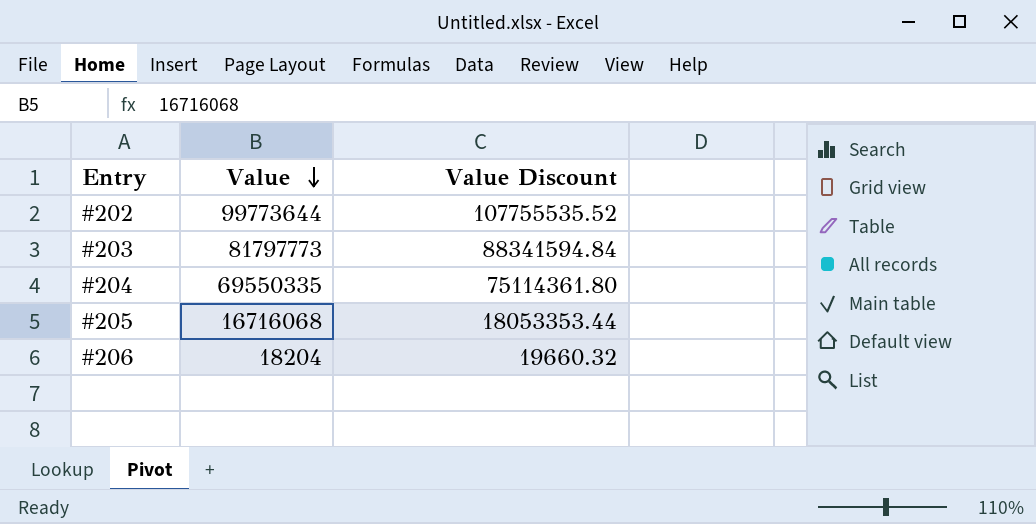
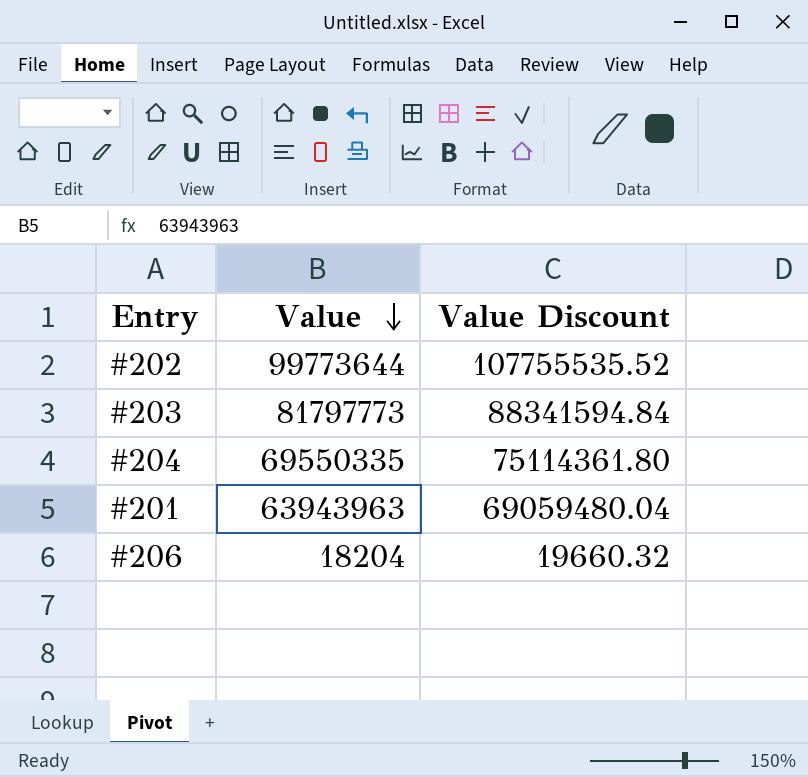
row #205: 16716068 | 18053353.44 -> none
row #201: none -> 63943963 | 69059480.04

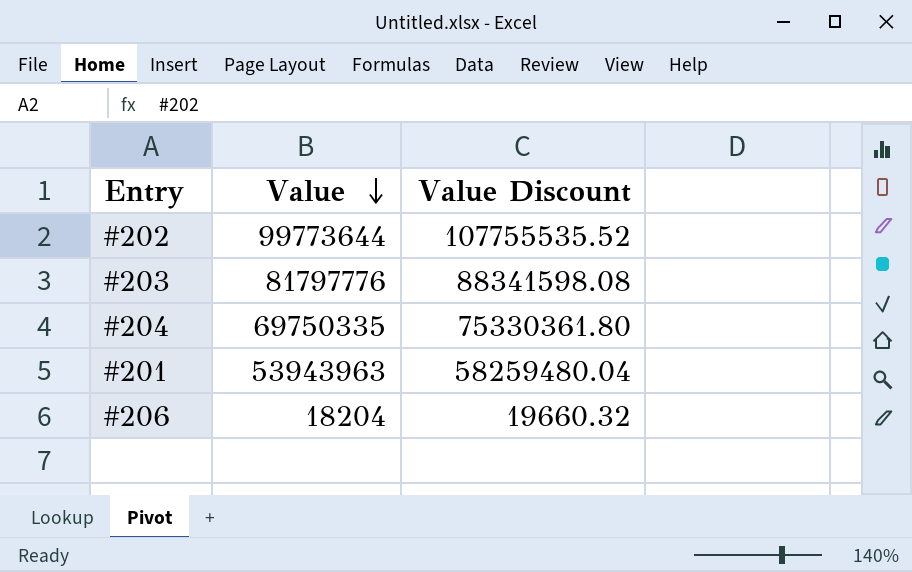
#203 | Value: 81797773 -> 81797776
#203 | Value Discount: 88341594.84 -> 88341598.08
#204 | Value: 69550335 -> 69750335
#204 | Value Discount: 75114361.80 -> 75330361.80
#201 | Value: 63943963 -> 53943963
#201 | Value Discount: 69059480.04 -> 58259480.04

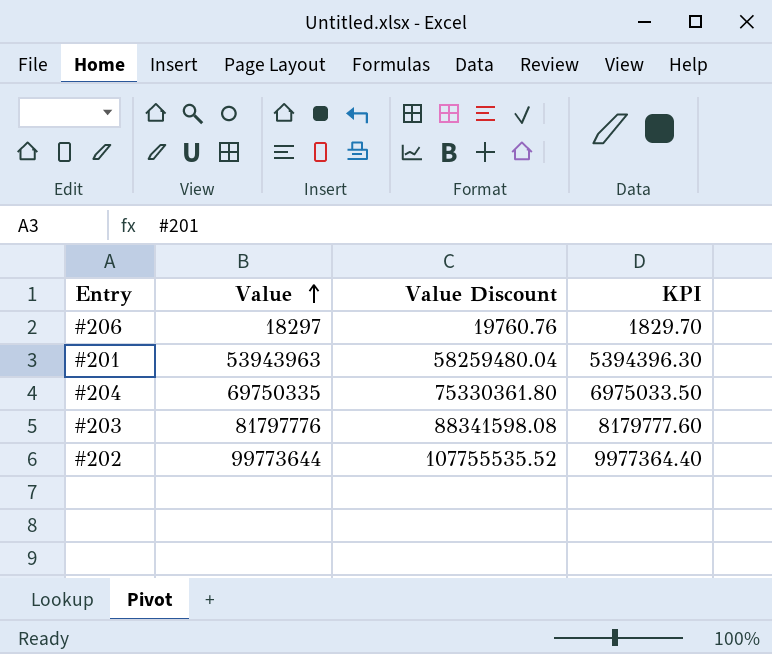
row order: Value descending -> Value ascending
column KPI | formula: none -> [Value] * 0.1
#206 | Value: 18204 -> 18297
#206 | Value Discount: 19660.32 -> 19760.76

